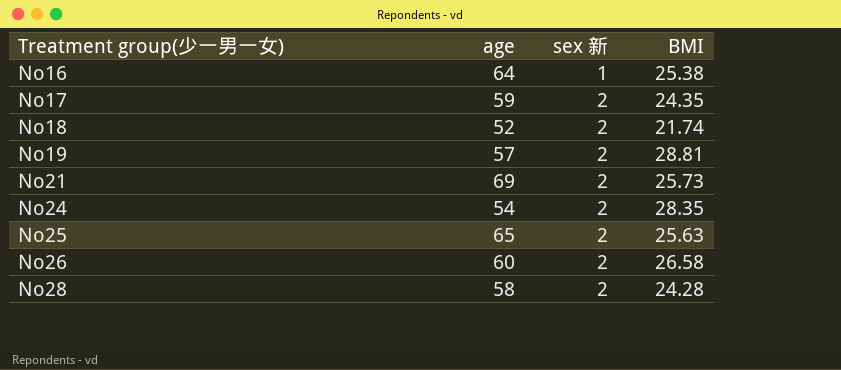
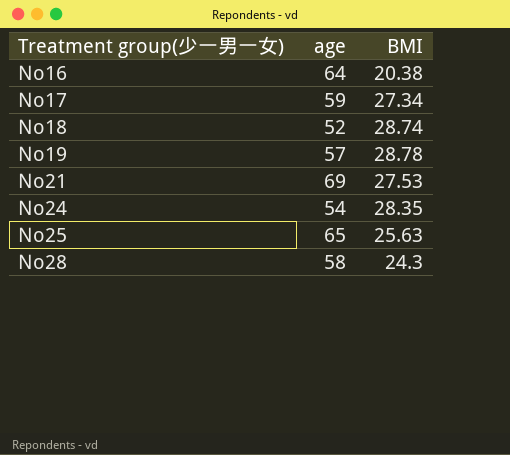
column sex 新 | position: 3 -> none
row No26: 60 | 2 | 26.58 -> none
No16 | BMI: 25.38 -> 20.38
No17 | BMI: 24.35 -> 27.34
No18 | BMI: 21.74 -> 28.74
No19 | BMI: 28.81 -> 28.78
No21 | BMI: 25.73 -> 27.53
No28 | BMI: 24.28 -> 24.3

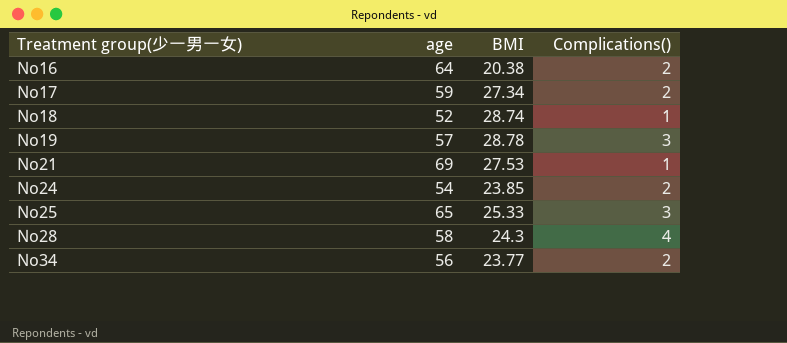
column Complications() | position: none -> 4
No24 | BMI: 28.35 -> 23.85
No25 | BMI: 25.63 -> 25.33
row No34: none -> 56 | 23.77 | 2

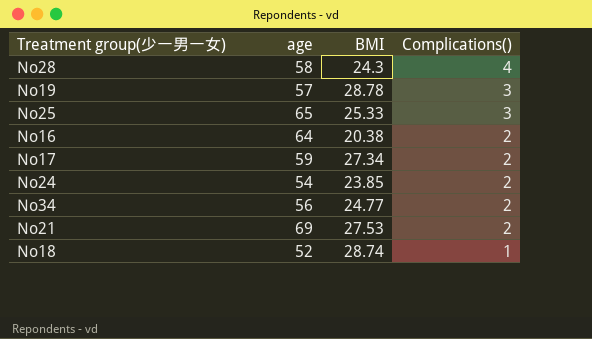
row order: Treatment group(少一男一女) ascending -> Complications() descending
No34 | BMI: 23.77 -> 24.77
No21 | Complications(): 1 -> 2

